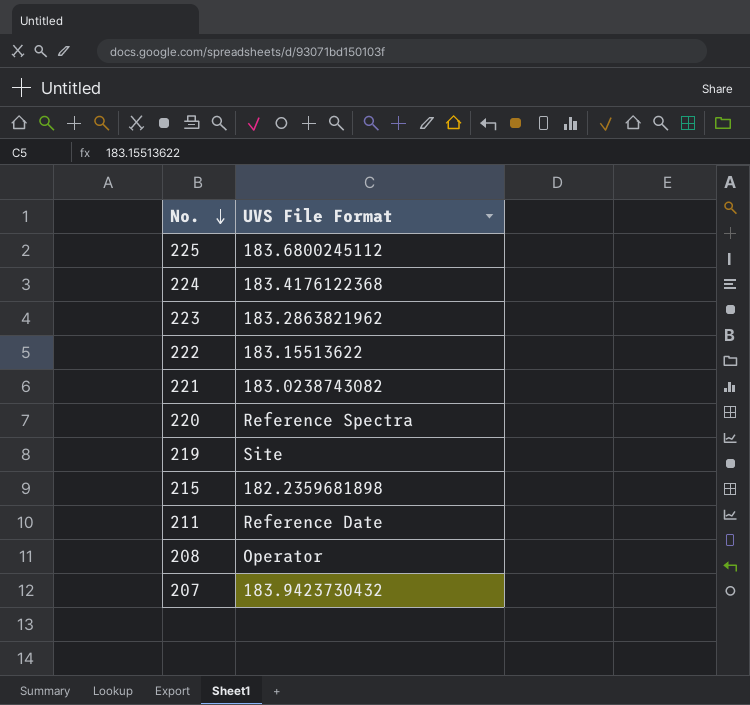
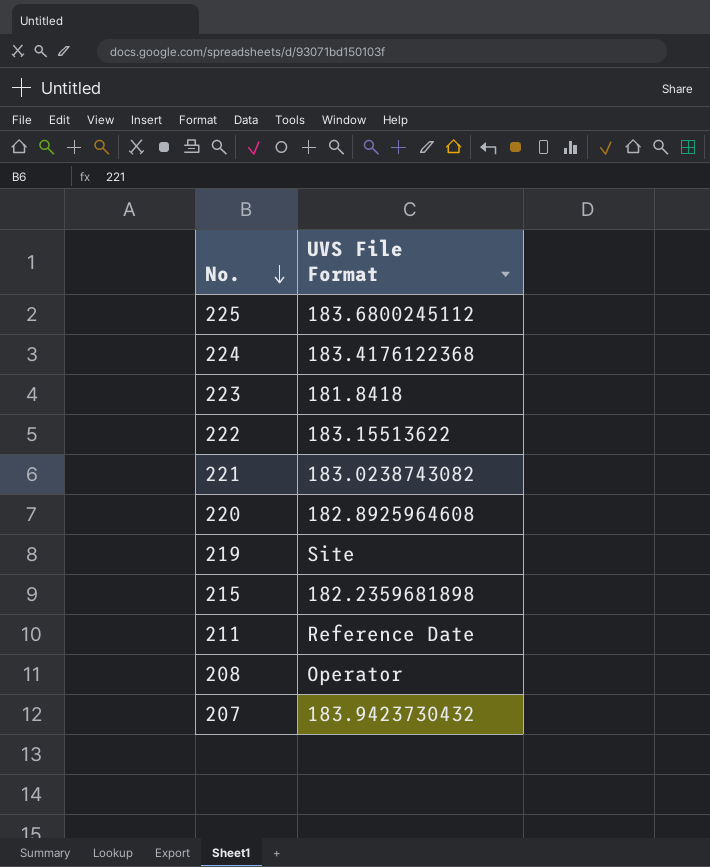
223 | UVS File Format: 183.2863821962 -> 181.8418
220 | UVS File Format: Reference Spectra -> 182.8925964608

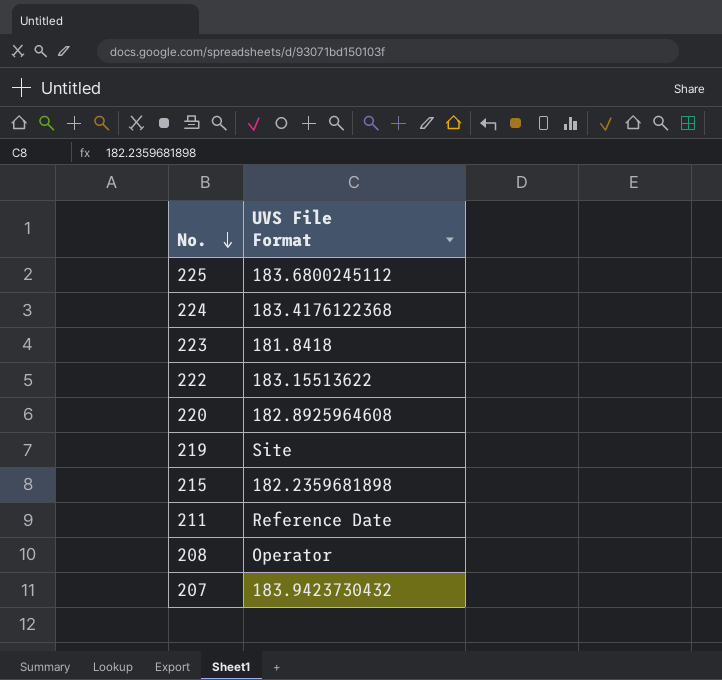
row 221: 183.0238743082 -> none

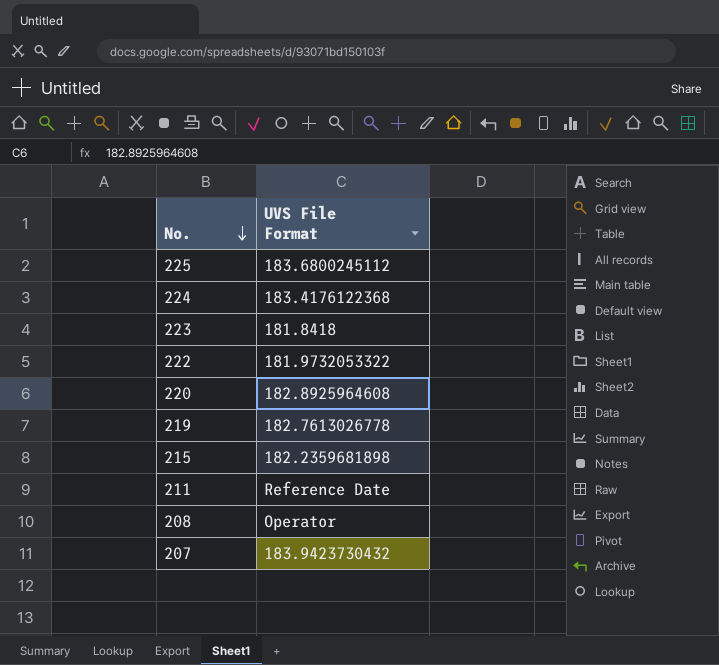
222 | UVS File Format: 183.15513622 -> 181.9732053322
219 | UVS File Format: Site -> 182.7613026778

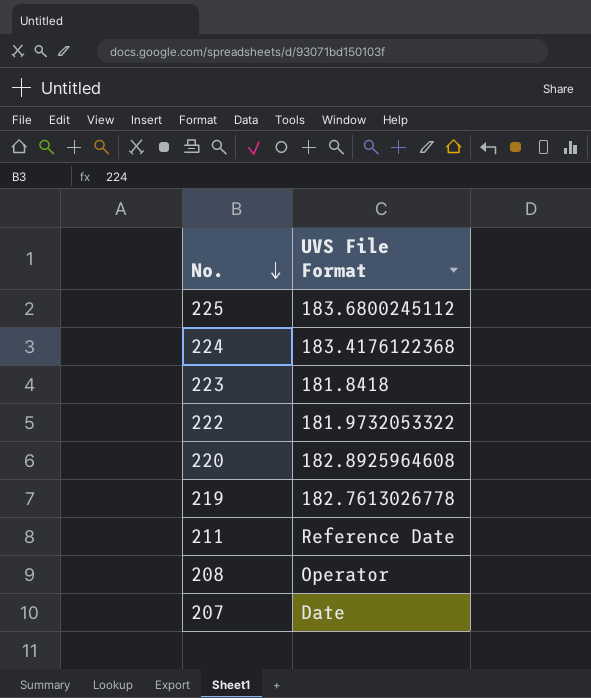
row 215: 182.2359681898 -> none
207 | UVS File Format: 183.9423730432 -> Date

